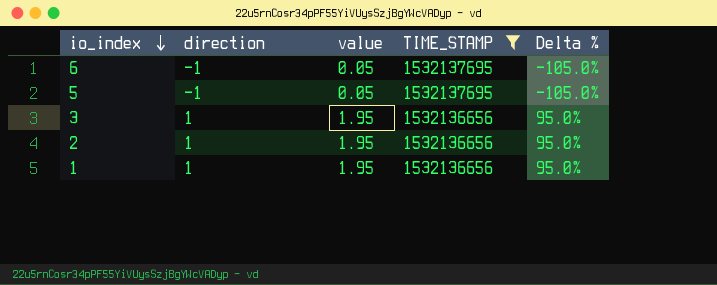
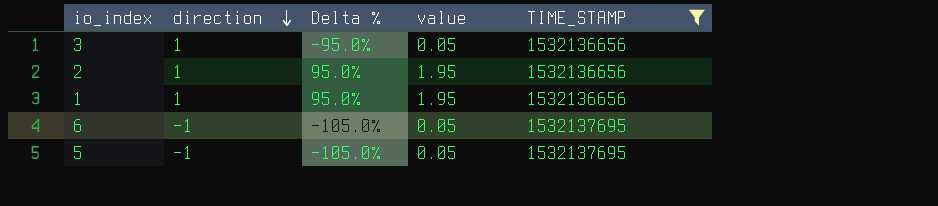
row order: io_index descending -> direction descending
column Delta % | position: 5 -> 3
3 | Delta %: 95.0% -> -95.0%
3 | value: 1.95 -> 0.05

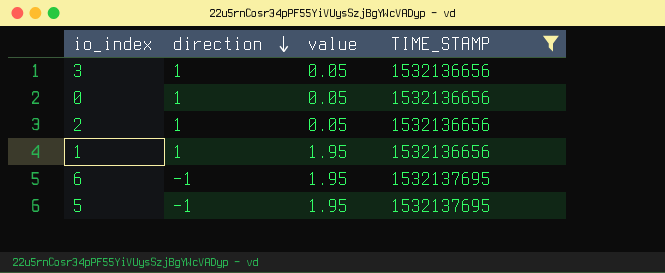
column Delta % | formula: ([value] - [direction]) / [direction] -> none
row 0: none -> 1 | 0.05 | 1532136656
2 | value: 1.95 -> 0.05
6 | value: 0.05 -> 1.95
5 | value: 0.05 -> 1.95

